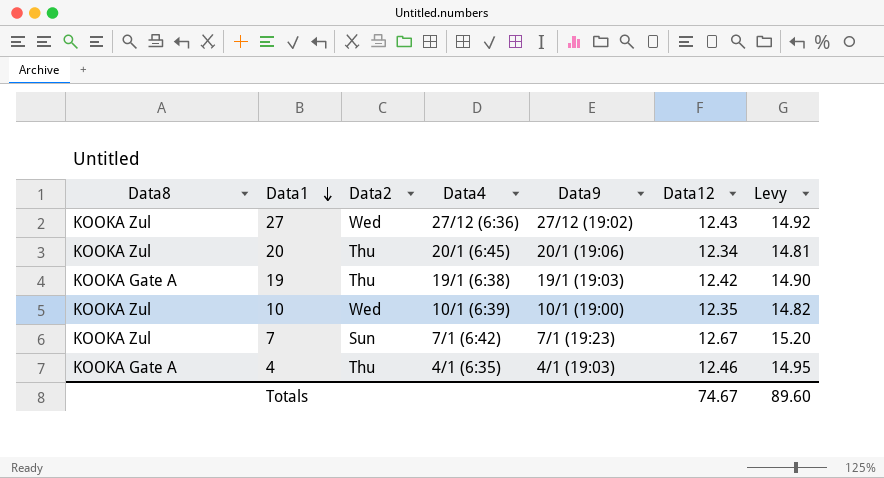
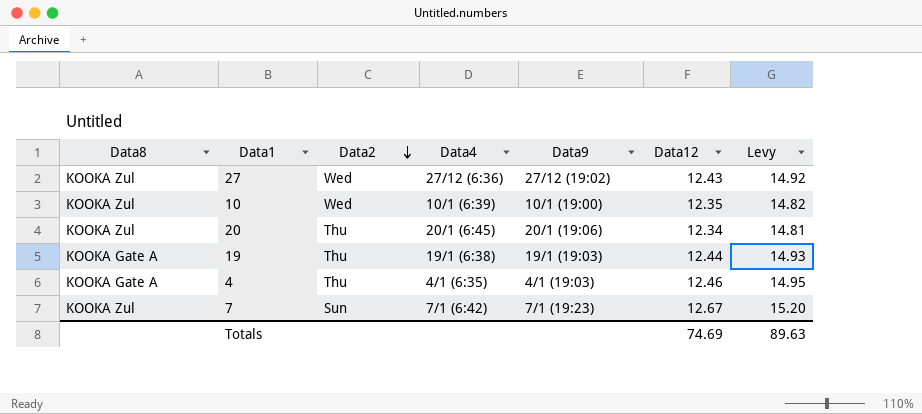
row order: Data1 descending -> Data2 descending
19 | Data12: 12.42 -> 12.44
19 | Levy: 14.90 -> 14.93
Totals | Data12: 74.67 -> 74.69
Totals | Levy: 89.60 -> 89.63

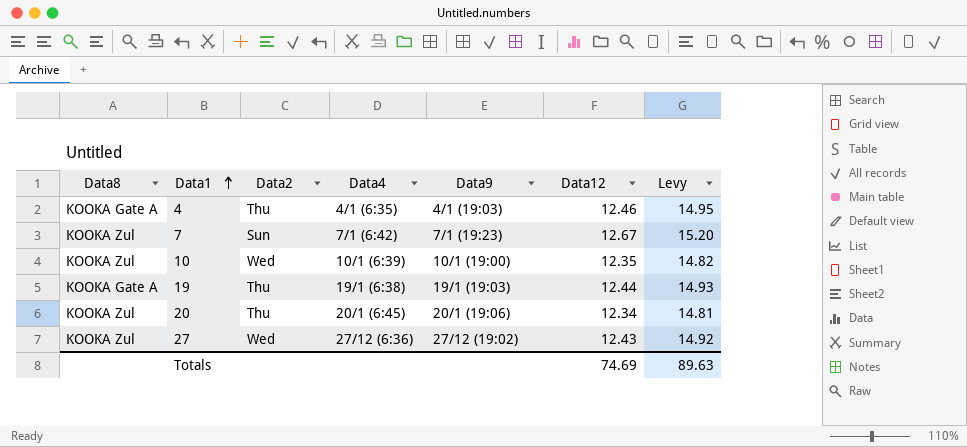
row order: Data2 descending -> Data1 ascending

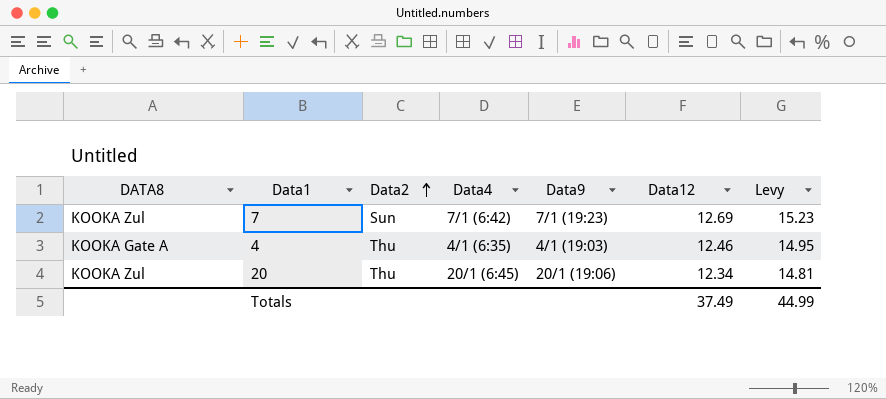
row order: Data1 ascending -> Data2 ascending
column name: Data8 -> DATA8
row 10: KOOKA Zul | Wed | 10/1 (6:39) | 10/1 (19:00) | 12.35 | 14.82 -> none
row 19: KOOKA Gate A | Thu | 19/1 (6:38) | 19/1 (19:03) | 12.44 | 14.93 -> none
row 27: KOOKA Zul | Wed | 27/12 (6:36) | 27/12 (19:02) | 12.43 | 14.92 -> none
7 | Data12: 12.67 -> 12.69
7 | Levy: 15.20 -> 15.23
Totals | Data12: 74.69 -> 37.49
Totals | Levy: 89.63 -> 44.99

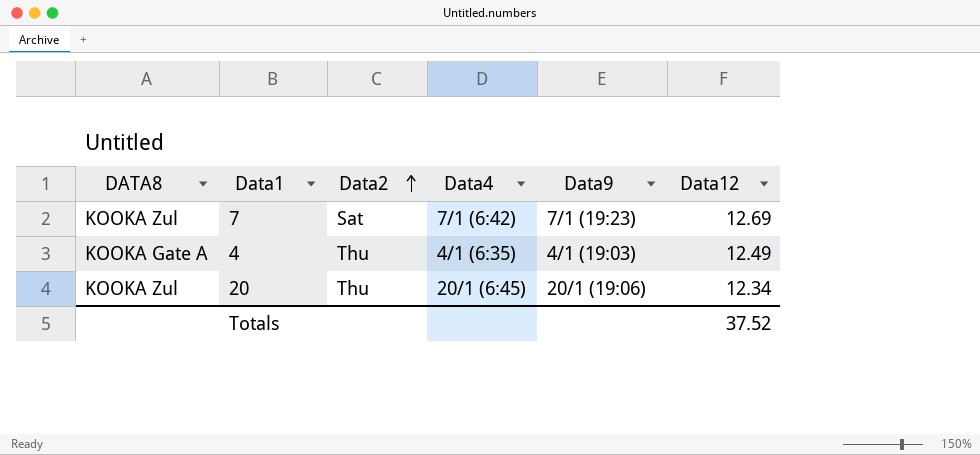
column Levy | formula: [Data12] * 1.2 -> none
7 | Data2: Sun -> Sat
4 | Data12: 12.46 -> 12.49
Totals | Data12: 37.49 -> 37.52

